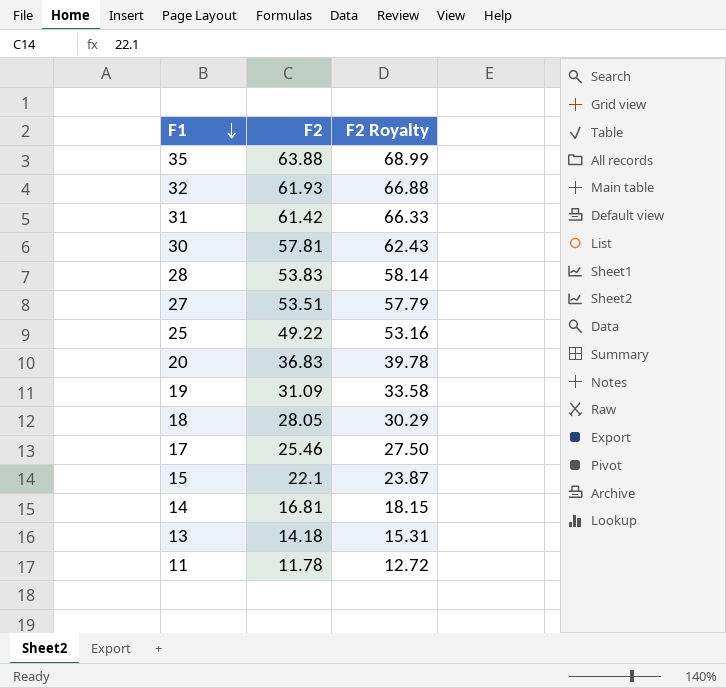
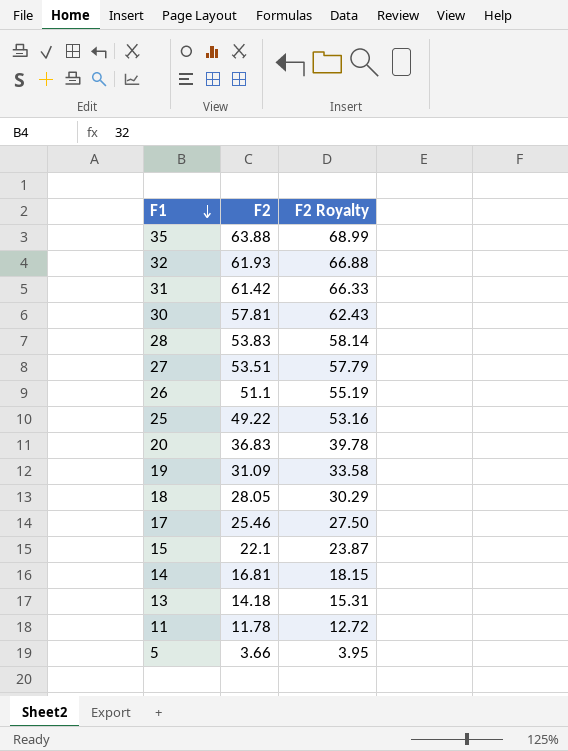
row 26: none -> 51.1 | 55.19
row 5: none -> 3.66 | 3.95

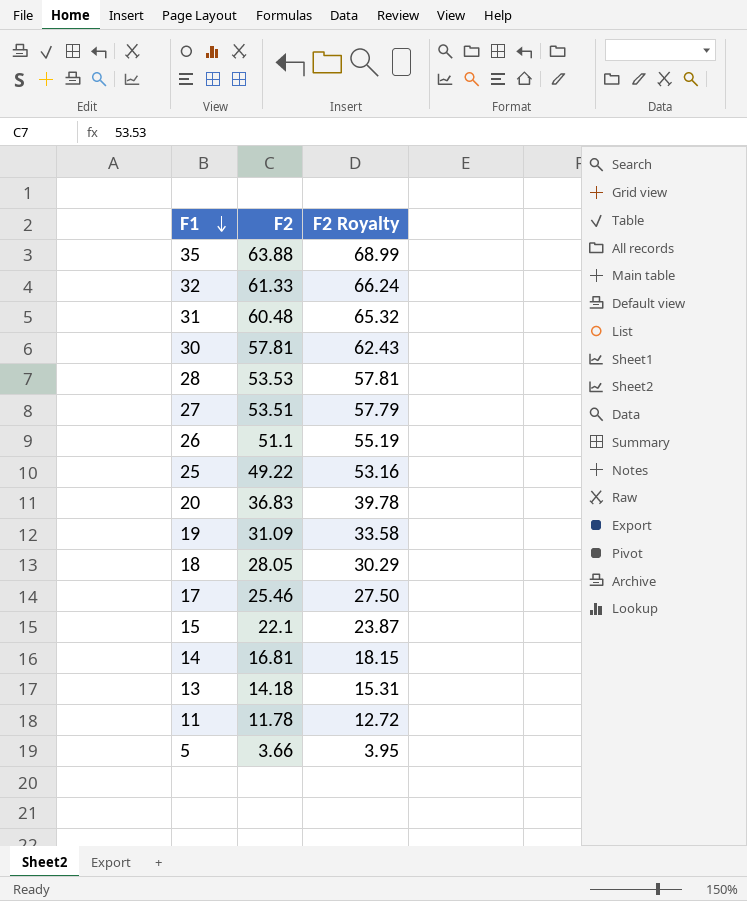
32 | F2: 61.93 -> 61.33
32 | F2 Royalty: 66.88 -> 66.24
31 | F2: 61.42 -> 60.48
31 | F2 Royalty: 66.33 -> 65.32
28 | F2: 53.83 -> 53.53
28 | F2 Royalty: 58.14 -> 57.81

